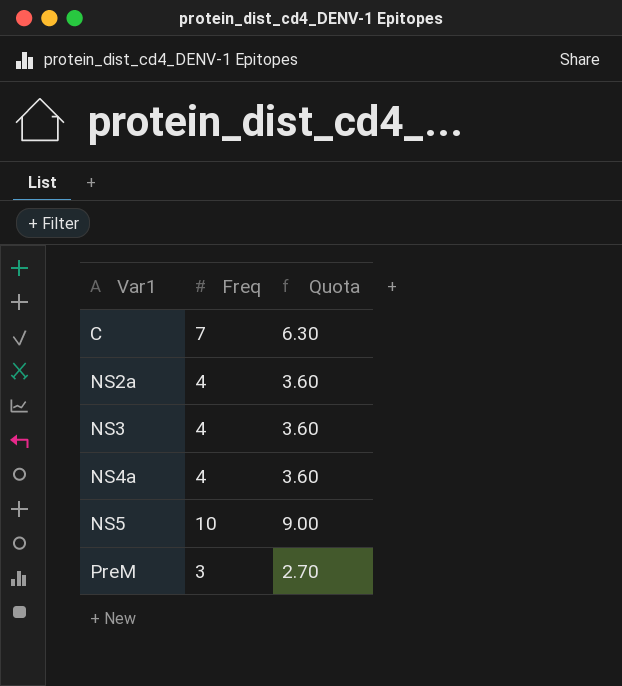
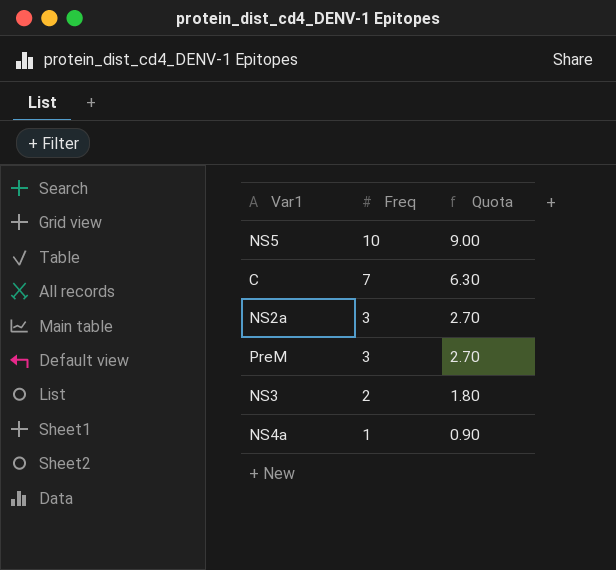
row order: Var1 ascending -> Freq descending
NS2a | Freq: 4 -> 3
NS2a | Quota: 3.60 -> 2.70
NS3 | Freq: 4 -> 2
NS3 | Quota: 3.60 -> 1.80
NS4a | Freq: 4 -> 1
NS4a | Quota: 3.60 -> 0.90

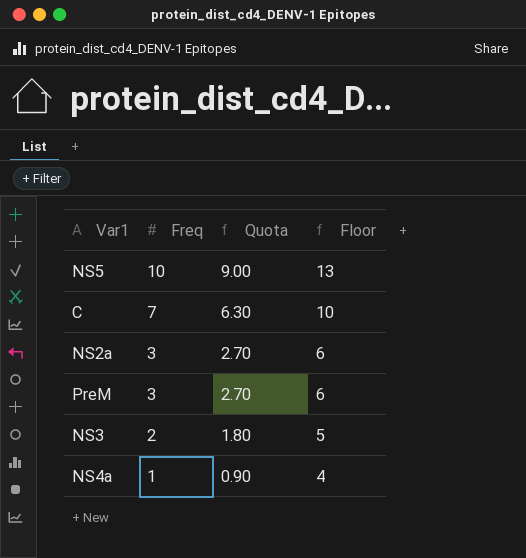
column Floor | formula: none -> [Freq] + 3

